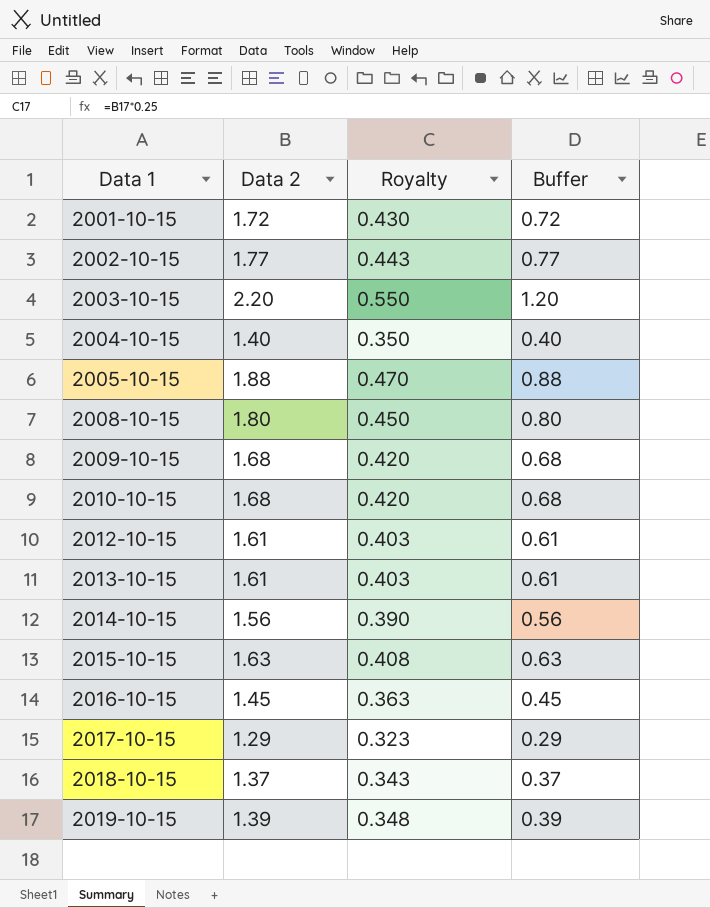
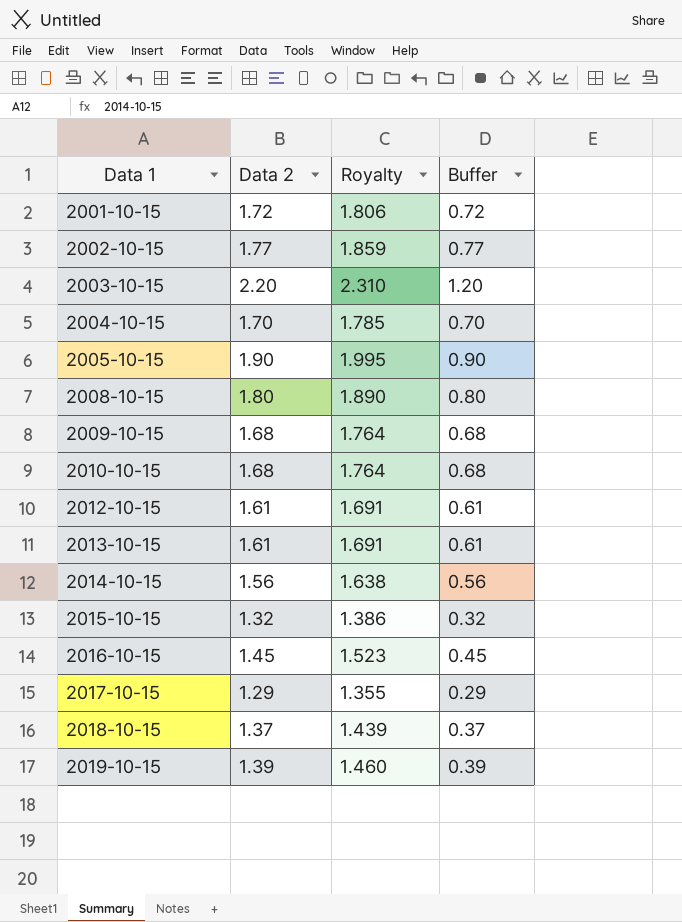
column Royalty | formula: [Data 2] * 0.25 -> [Data 2] * 1.05
2004-10-15 | Data 2: 1.40 -> 1.70
2004-10-15 | Buffer: 0.40 -> 0.70
2005-10-15 | Data 2: 1.88 -> 1.90
2005-10-15 | Buffer: 0.88 -> 0.90
2015-10-15 | Data 2: 1.63 -> 1.32
2015-10-15 | Buffer: 0.63 -> 0.32

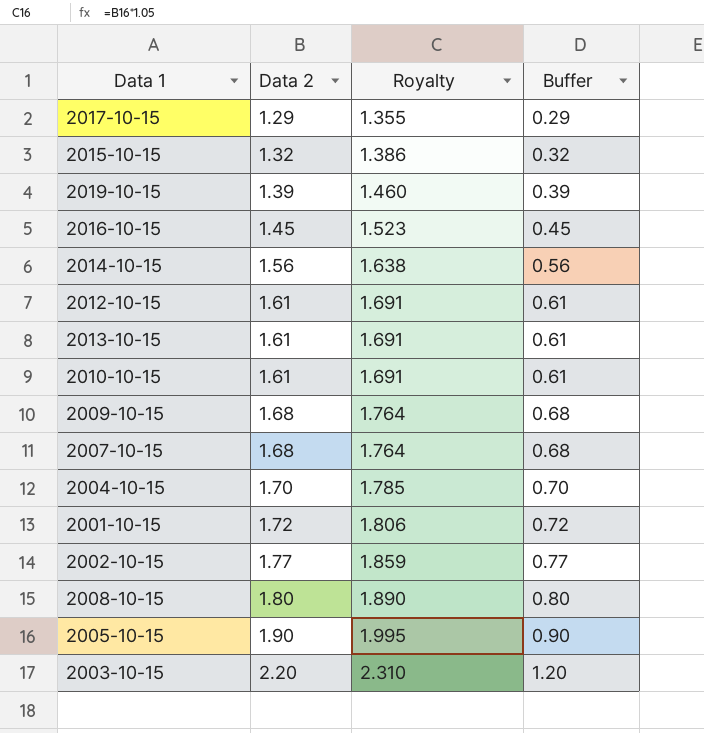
row order: Data 1 ascending -> Data 2 ascending
row 2018-10-15: 1.37 | 1.439 | 0.37 -> none
2010-10-15 | Data 2: 1.68 -> 1.61
2010-10-15 | Royalty: 1.764 -> 1.691
2010-10-15 | Buffer: 0.68 -> 0.61
row 2007-10-15: none -> 1.68 | 1.764 | 0.68

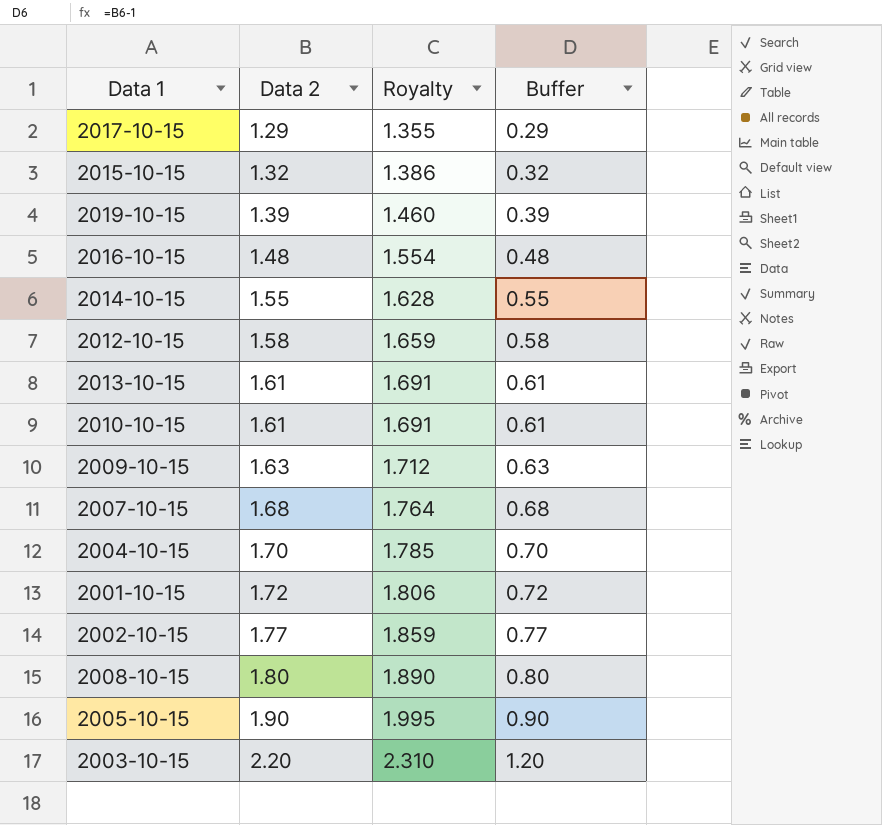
2016-10-15 | Data 2: 1.45 -> 1.48
2016-10-15 | Royalty: 1.523 -> 1.554
2016-10-15 | Buffer: 0.45 -> 0.48
2014-10-15 | Data 2: 1.56 -> 1.55
2014-10-15 | Royalty: 1.638 -> 1.628
2014-10-15 | Buffer: 0.56 -> 0.55
2012-10-15 | Data 2: 1.61 -> 1.58
2012-10-15 | Royalty: 1.691 -> 1.659
2012-10-15 | Buffer: 0.61 -> 0.58
2009-10-15 | Data 2: 1.68 -> 1.63
2009-10-15 | Royalty: 1.764 -> 1.712
2009-10-15 | Buffer: 0.68 -> 0.63

